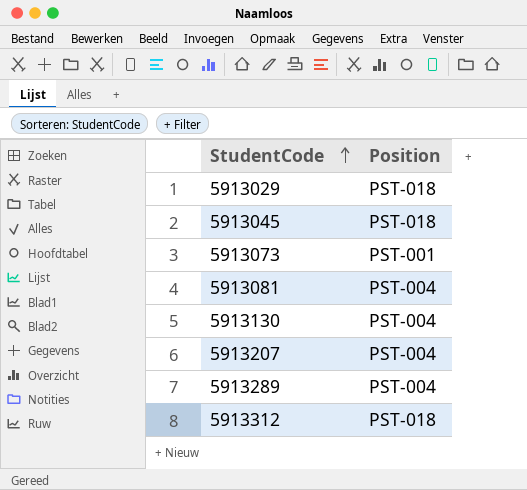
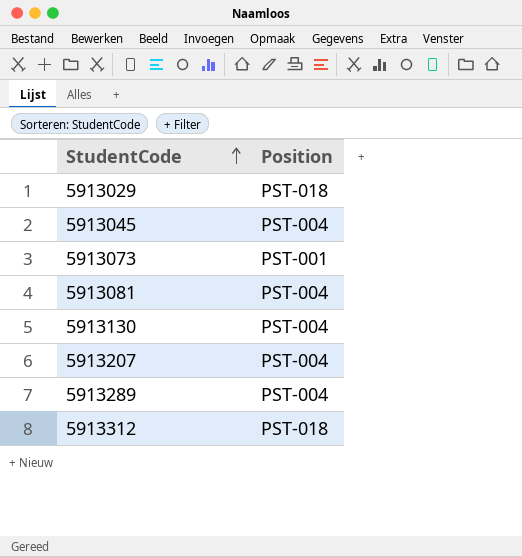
5913045 | Position: PST-018 -> PST-004

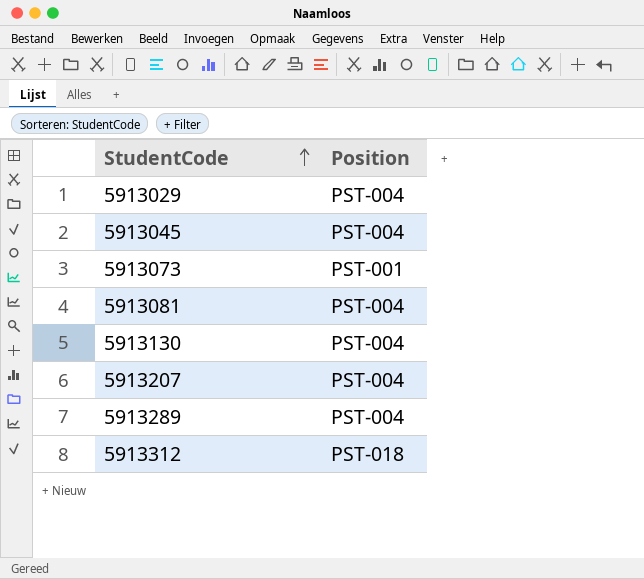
5913029 | Position: PST-018 -> PST-004

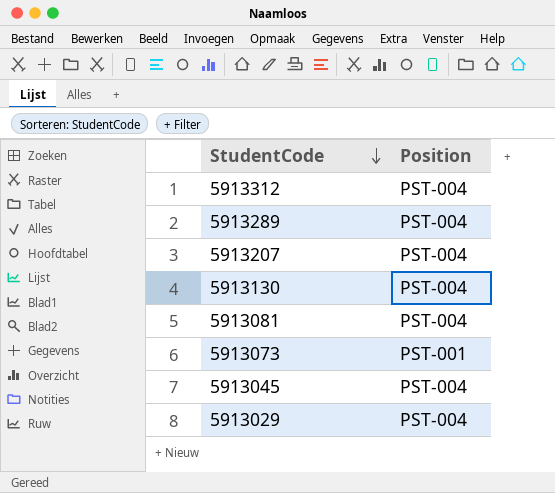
row order: StudentCode ascending -> StudentCode descending
5913312 | Position: PST-018 -> PST-004

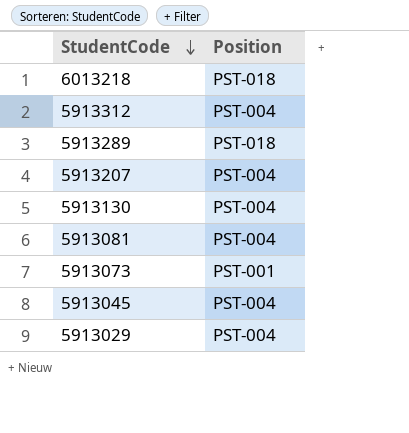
row 6013218: none -> PST-018
5913289 | Position: PST-004 -> PST-018

